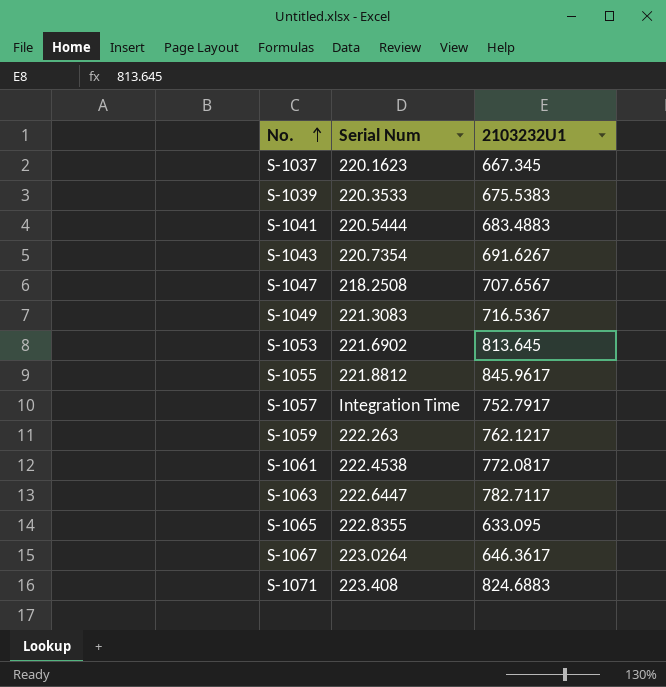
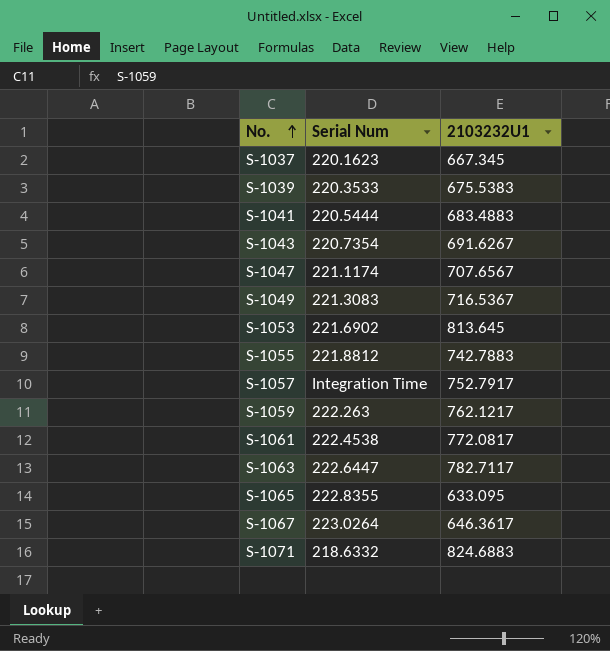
S-1047 | Serial Num: 218.2508 -> 221.1174
S-1055 | 2103232U1: 845.9617 -> 742.7883
S-1071 | Serial Num: 223.408 -> 218.6332

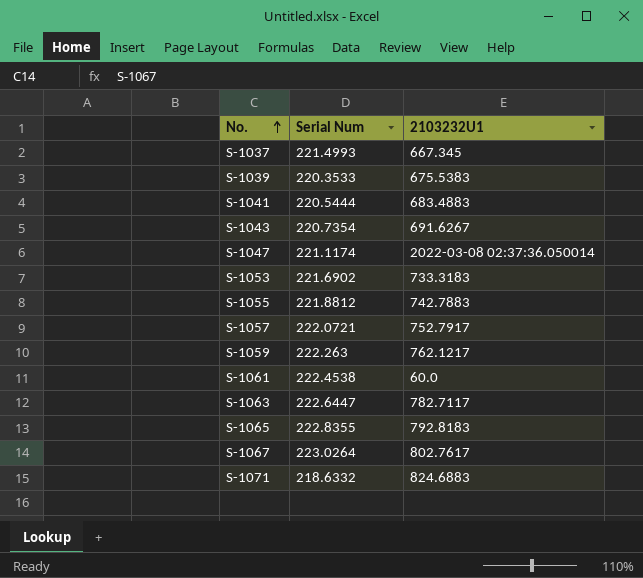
row S-1049: 221.3083 | 716.5367 -> none
S-1037 | Serial Num: 220.1623 -> 221.4993
S-1047 | 2103232U1: 707.6567 -> 2022-03-08 02:37:36.050014
S-1053 | 2103232U1: 813.645 -> 733.3183
S-1057 | Serial Num: Integration Time -> 222.0721
S-1061 | 2103232U1: 772.0817 -> 60.0
S-1065 | 2103232U1: 633.095 -> 792.8183
S-1067 | 2103232U1: 646.3617 -> 802.7617

